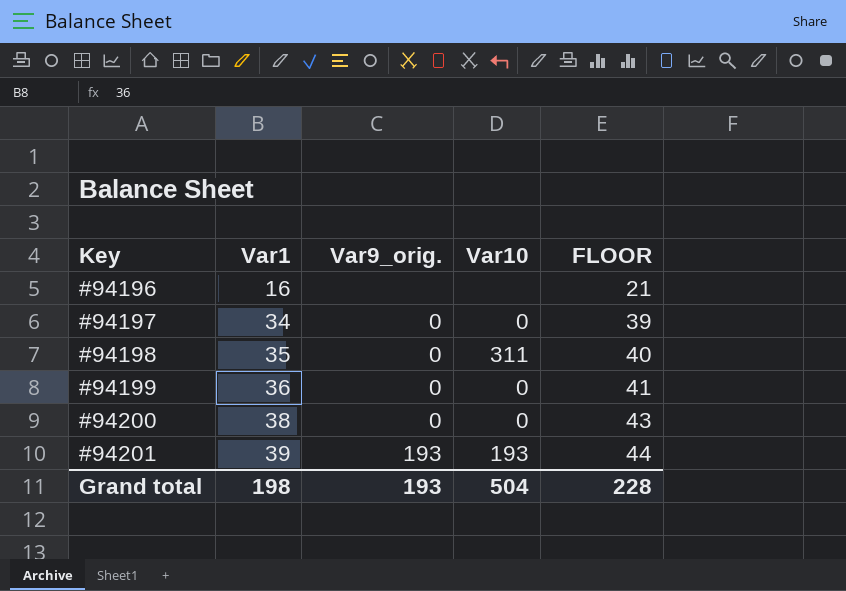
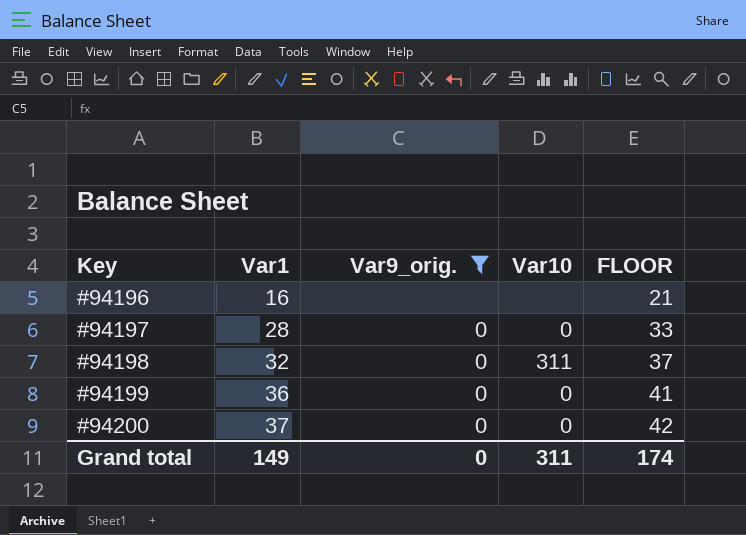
filter: none -> Var9_orig. != 193
#94197 | Var1: 34 -> 28
#94197 | FLOOR: 39 -> 33
#94198 | Var1: 35 -> 32
#94198 | FLOOR: 40 -> 37
#94200 | Var1: 38 -> 37
#94200 | FLOOR: 43 -> 42
Grand total | Var1: 198 -> 149
Grand total | Var9_orig.: 193 -> 0
Grand total | Var10: 504 -> 311
Grand total | FLOOR: 228 -> 174

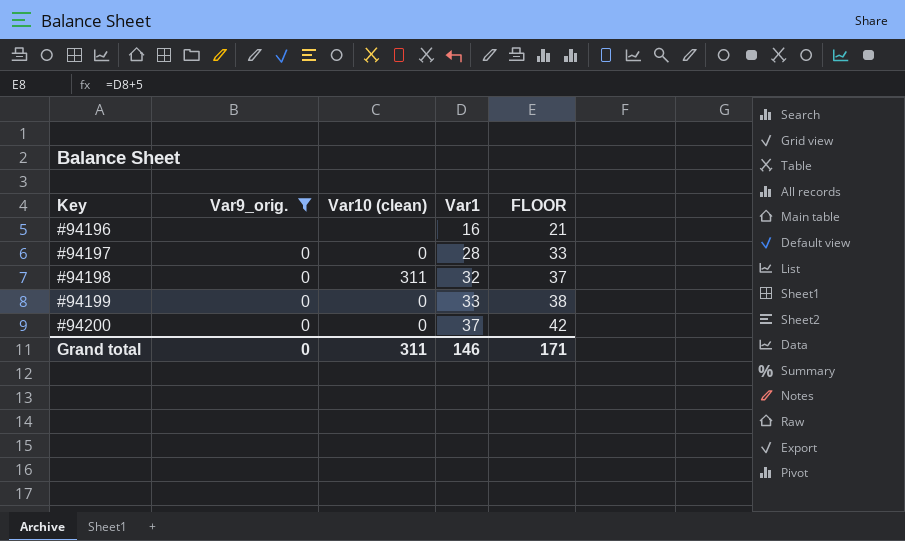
column name: Var10 -> Var10 (clean)
column Var1 | position: 2 -> 4
#94199 | Var1: 36 -> 33
#94199 | FLOOR: 41 -> 38
Grand total | Var1: 149 -> 146
Grand total | FLOOR: 174 -> 171

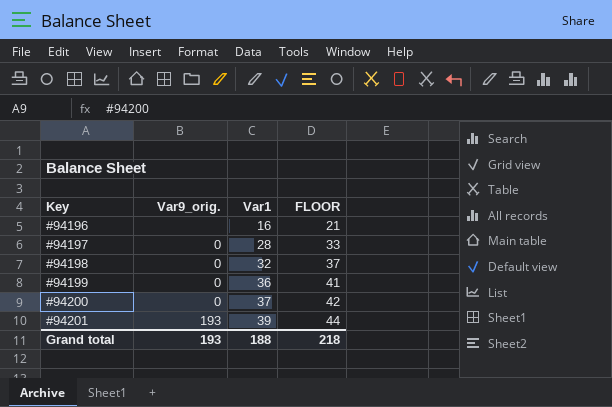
filter: Var9_orig. != 193 -> none
column Var10 (clean) | position: 3 -> none
#94199 | Var1: 33 -> 36
#94199 | FLOOR: 38 -> 41
Grand total | Var9_orig.: 0 -> 193
Grand total | Var1: 146 -> 188
Grand total | FLOOR: 171 -> 218

